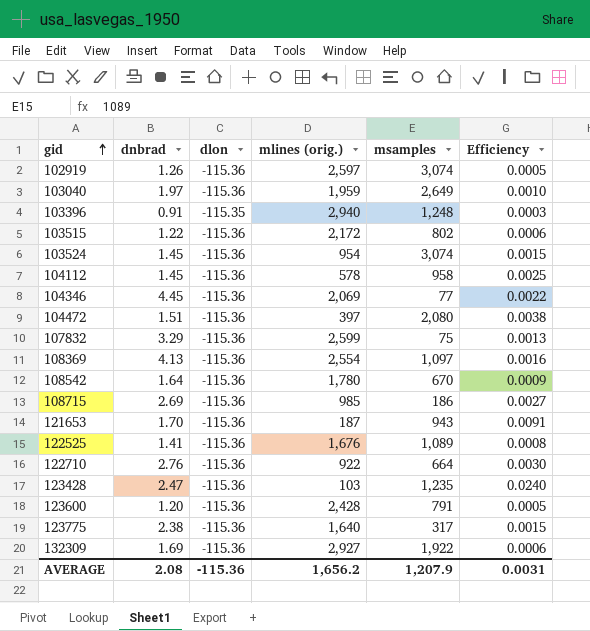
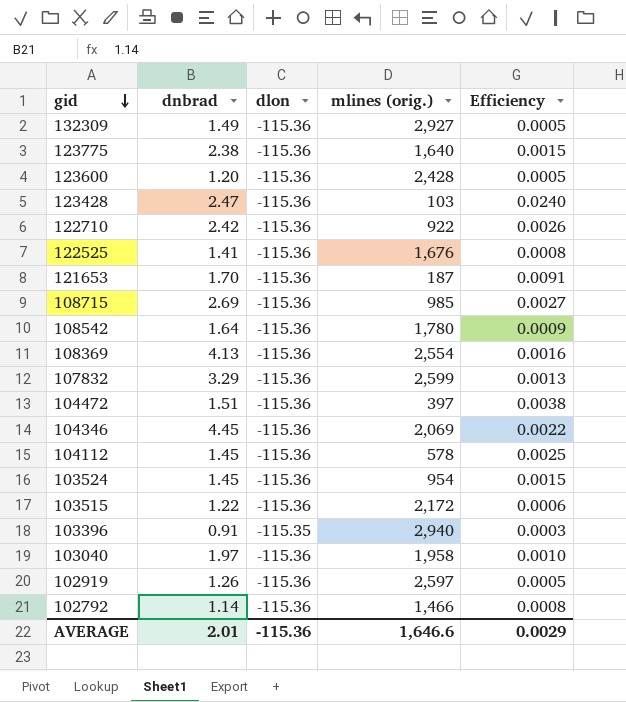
row order: gid ascending -> gid descending
column msamples | position: 5 -> none
132309 | dnbrad: 1.69 -> 1.49
132309 | Efficiency: 0.0006 -> 0.0005
122710 | dnbrad: 2.76 -> 2.42
122710 | Efficiency: 0.0030 -> 0.0026
103040 | mlines (orig.): 1,959 -> 1,958
row 102792: none -> 1.14 | -115.36 | 1,466 | 0.0008
AVERAGE | dnbrad: 2.08 -> 2.01
AVERAGE | mlines (orig.): 1,656.2 -> 1,646.6
AVERAGE | Efficiency: 0.0031 -> 0.0029

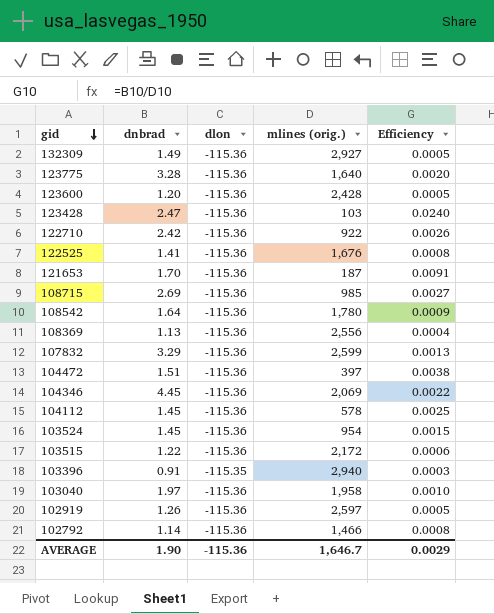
123775 | dnbrad: 2.38 -> 3.28
123775 | Efficiency: 0.0015 -> 0.0020
108369 | dnbrad: 4.13 -> 1.13
108369 | mlines (orig.): 2,554 -> 2,556
108369 | Efficiency: 0.0016 -> 0.0004
AVERAGE | dnbrad: 2.01 -> 1.90
AVERAGE | mlines (orig.): 1,646.6 -> 1,646.7

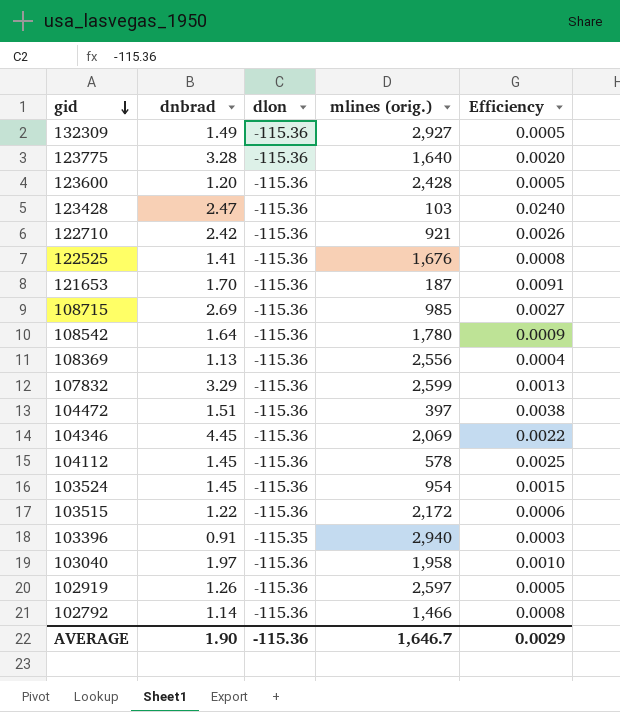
122710 | mlines (orig.): 922 -> 921

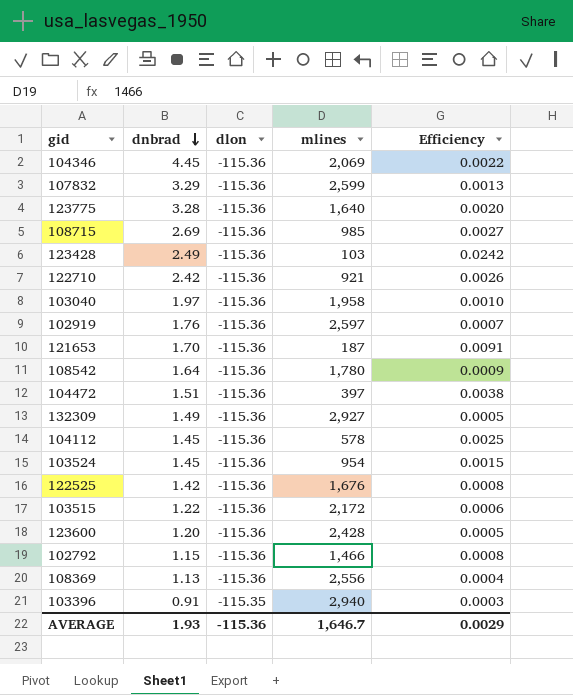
row order: gid descending -> dnbrad descending
column name: mlines (orig.) -> mlines
123428 | dnbrad: 2.47 -> 2.49
123428 | Efficiency: 0.0240 -> 0.0242
102919 | dnbrad: 1.26 -> 1.76
102919 | Efficiency: 0.0005 -> 0.0007
122525 | dnbrad: 1.41 -> 1.42
102792 | dnbrad: 1.14 -> 1.15
AVERAGE | dnbrad: 1.90 -> 1.93

